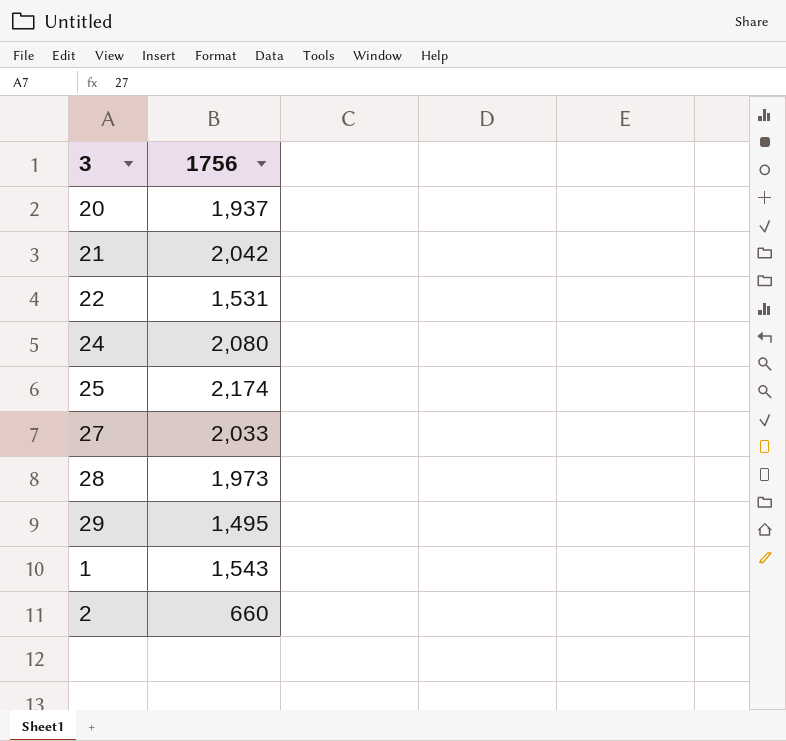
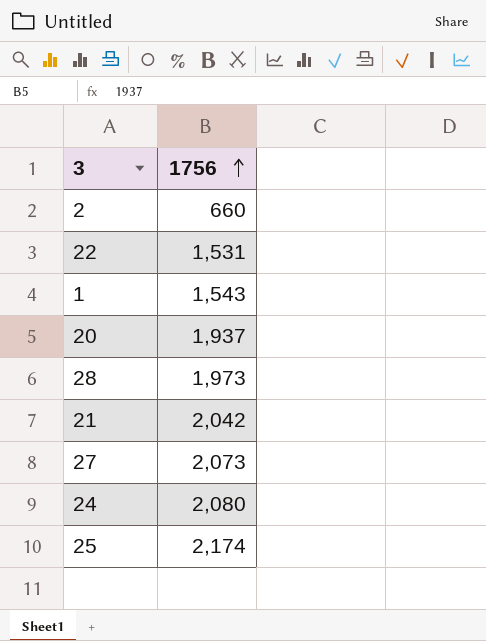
row order: none -> 1756 ascending
row 29: 1,495 -> none
27 | 1756: 2,033 -> 2,073

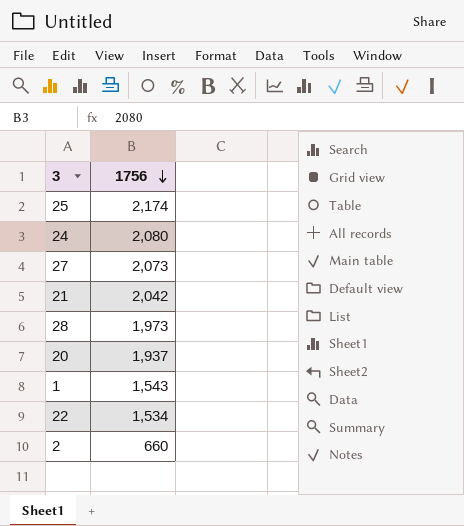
row order: 1756 ascending -> 1756 descending
22 | 1756: 1,531 -> 1,534

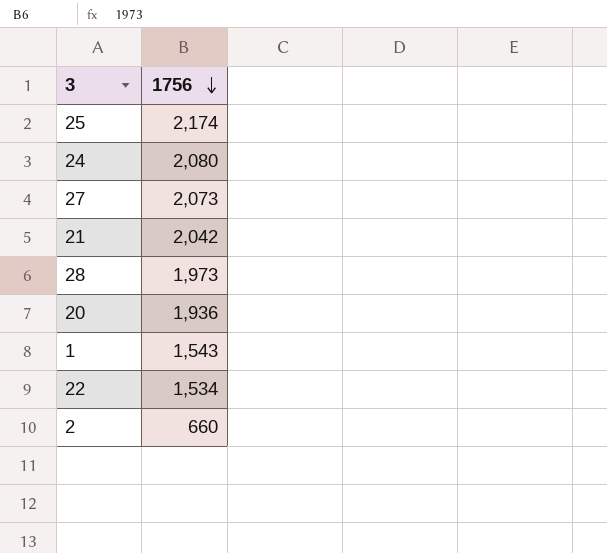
20 | 1756: 1,937 -> 1,936

